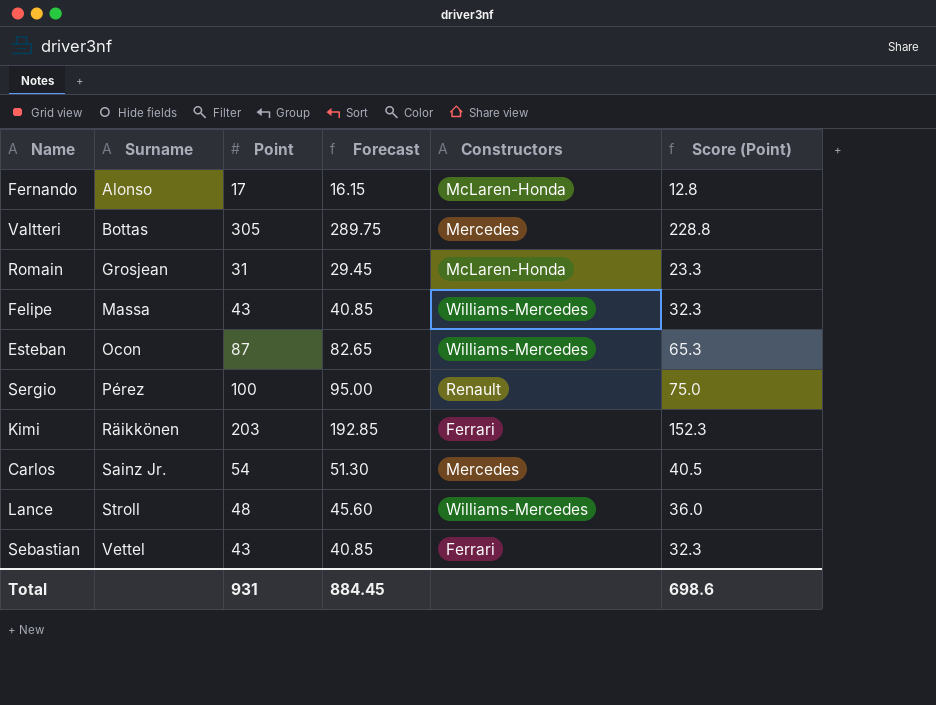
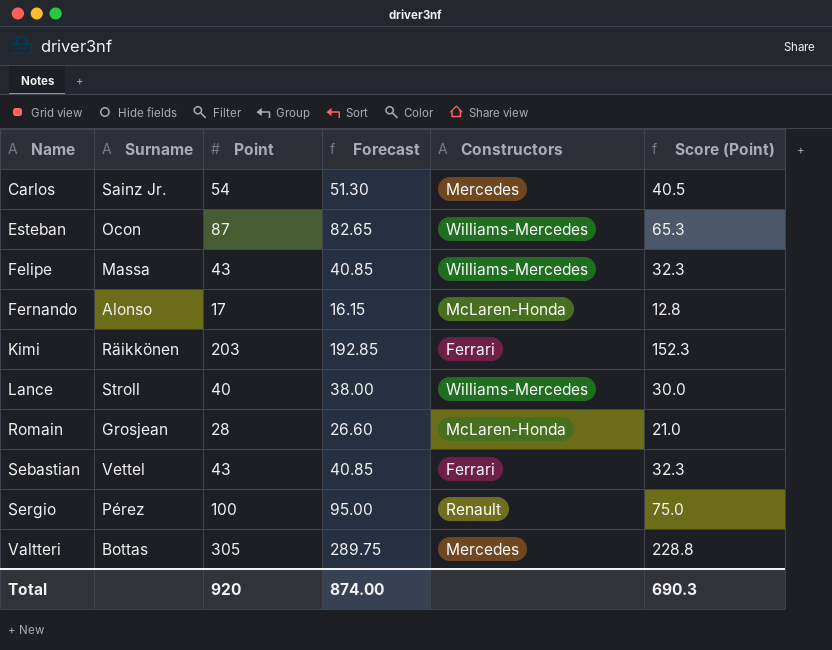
row order: Surname ascending -> Name ascending
Lance | Point: 48 -> 40
Lance | Forecast: 45.60 -> 38.00
Lance | Score (Point): 36.0 -> 30.0
Romain | Point: 31 -> 28
Romain | Forecast: 29.45 -> 26.60
Romain | Score (Point): 23.3 -> 21.0
Total | Point: 931 -> 920
Total | Forecast: 884.45 -> 874.00
Total | Score (Point): 698.6 -> 690.3

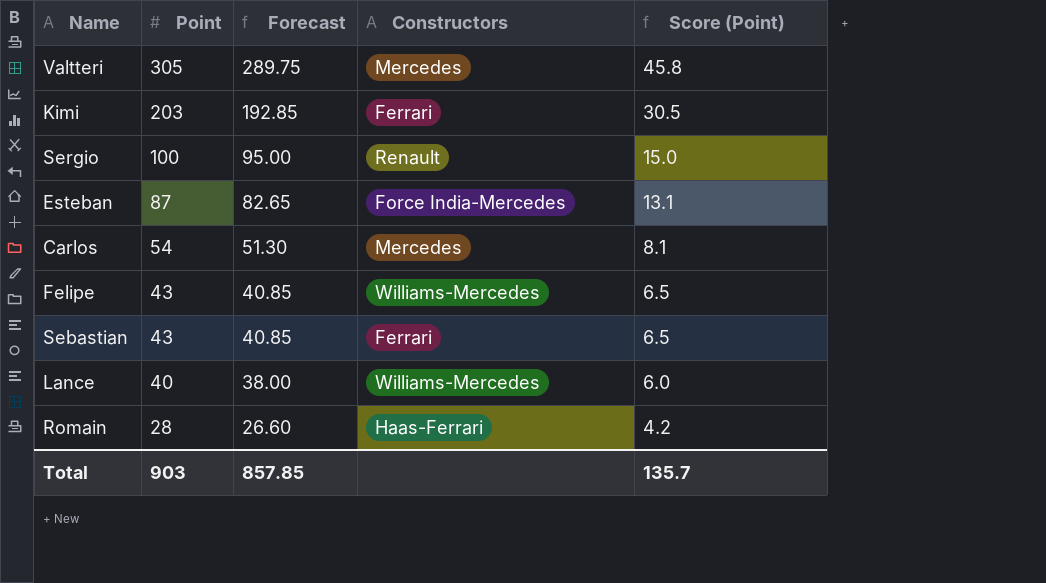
row order: Name ascending -> Point descending
column Surname | position: 2 -> none
column Score (Point) | formula: [Point] * 0.75 -> [Point] * 0.15
row Fernando: Alonso | 17 | 16.15 | McLaren-Honda | 12.8 -> none
Esteban | Constructors: Williams-Mercedes -> Force India-Mercedes
Romain | Constructors: McLaren-Honda -> Haas-Ferrari
Total | Point: 920 -> 903
Total | Forecast: 874.00 -> 857.85
Total | Score (Point): 690.3 -> 135.7

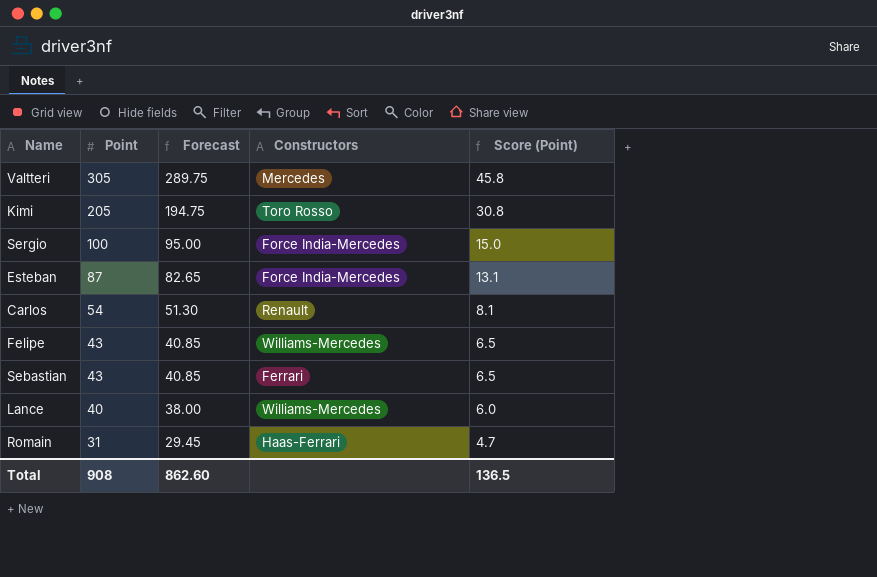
Kimi | Point: 203 -> 205
Kimi | Forecast: 192.85 -> 194.75
Kimi | Constructors: Ferrari -> Toro Rosso
Kimi | Score (Point): 30.5 -> 30.8
Sergio | Constructors: Renault -> Force India-Mercedes
Carlos | Constructors: Mercedes -> Renault
Romain | Point: 28 -> 31
Romain | Forecast: 26.60 -> 29.45
Romain | Score (Point): 4.2 -> 4.7
Total | Point: 903 -> 908
Total | Forecast: 857.85 -> 862.60
Total | Score (Point): 135.7 -> 136.5

